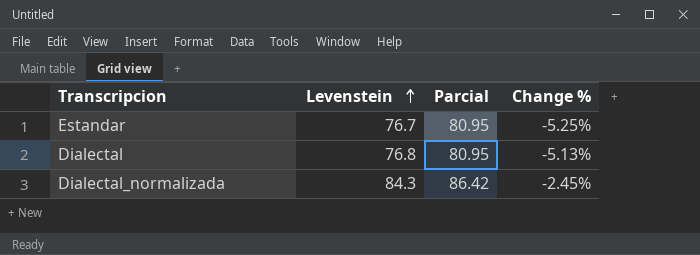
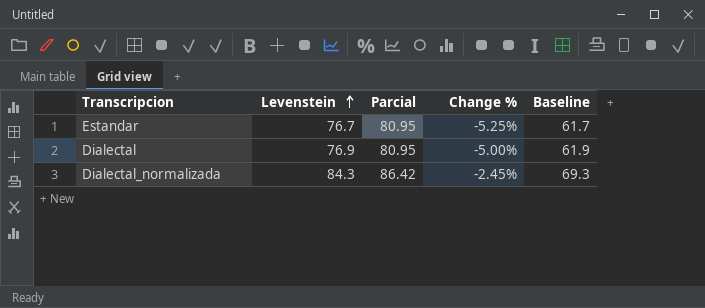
column Baseline | formula: none -> [Levenstein] - 15
Dialectal | Levenstein: 76.8 -> 76.9
Dialectal | Change %: -5.13% -> -5.00%

